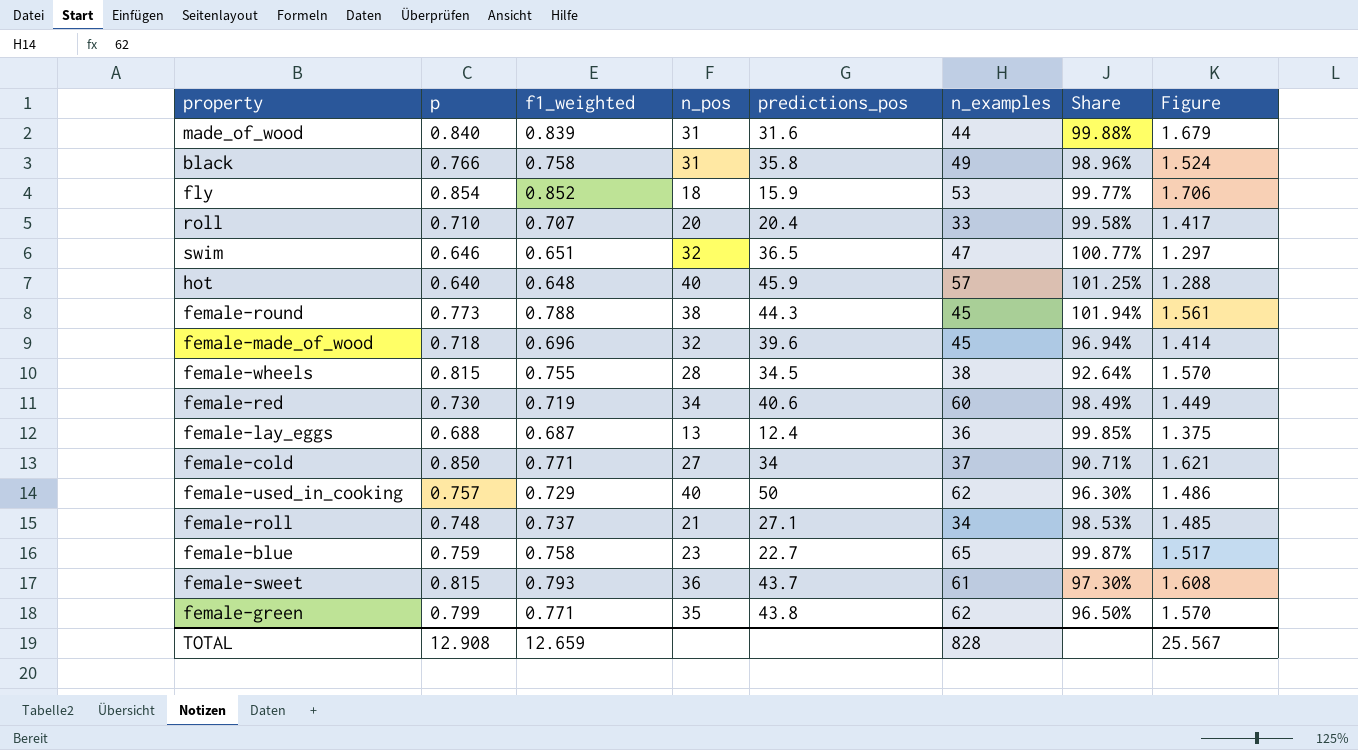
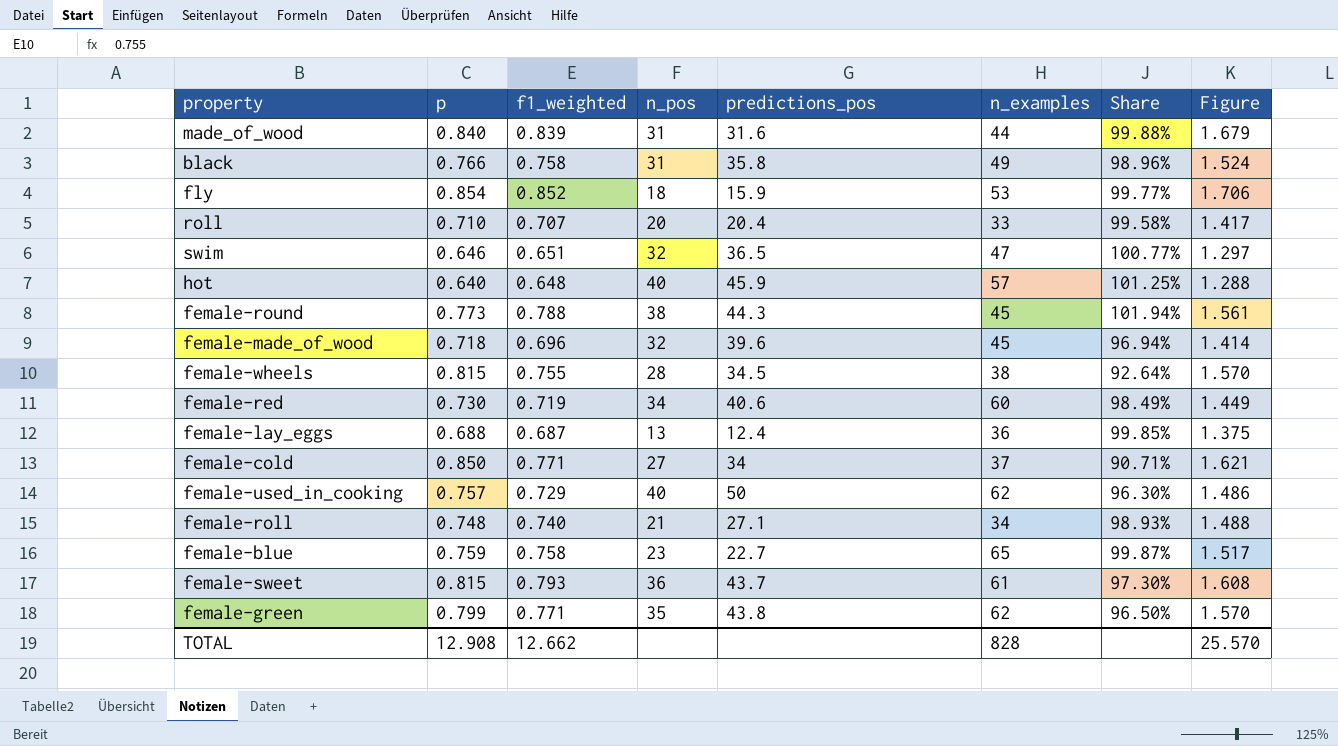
female-roll | f1_weighted: 0.737 -> 0.740
female-roll | Share: 98.53% -> 98.93%
female-roll | Figure: 1.485 -> 1.488
TOTAL | f1_weighted: 12.659 -> 12.662
TOTAL | Figure: 25.567 -> 25.570

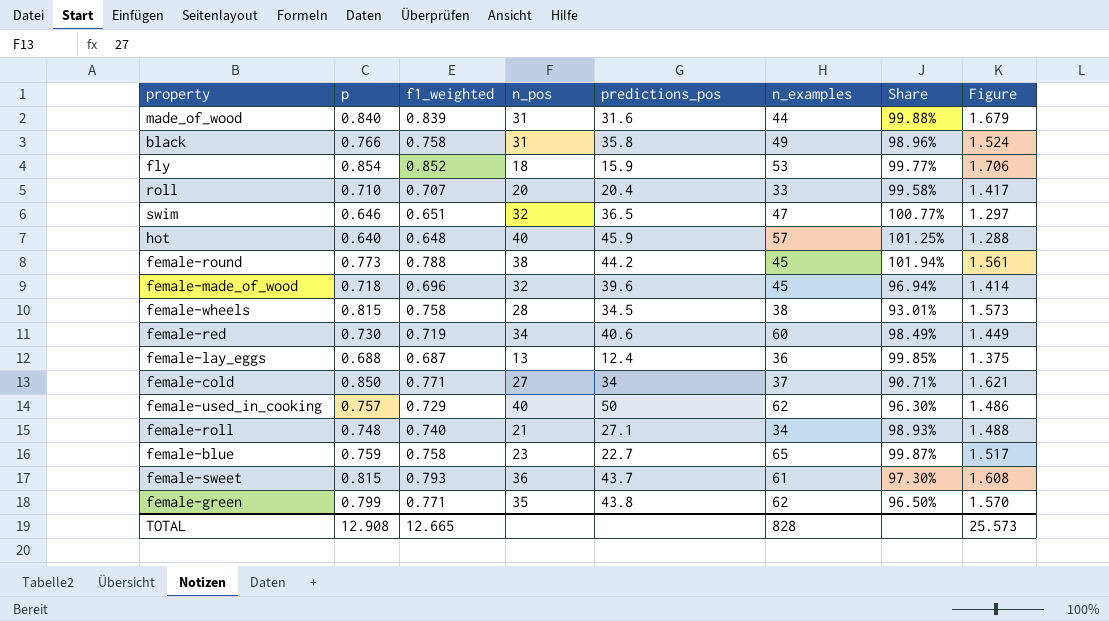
female-round | predictions_pos: 44.3 -> 44.2
female-wheels | f1_weighted: 0.755 -> 0.758
female-wheels | Share: 92.64% -> 93.01%
female-wheels | Figure: 1.570 -> 1.573
TOTAL | f1_weighted: 12.662 -> 12.665
TOTAL | Figure: 25.570 -> 25.573

